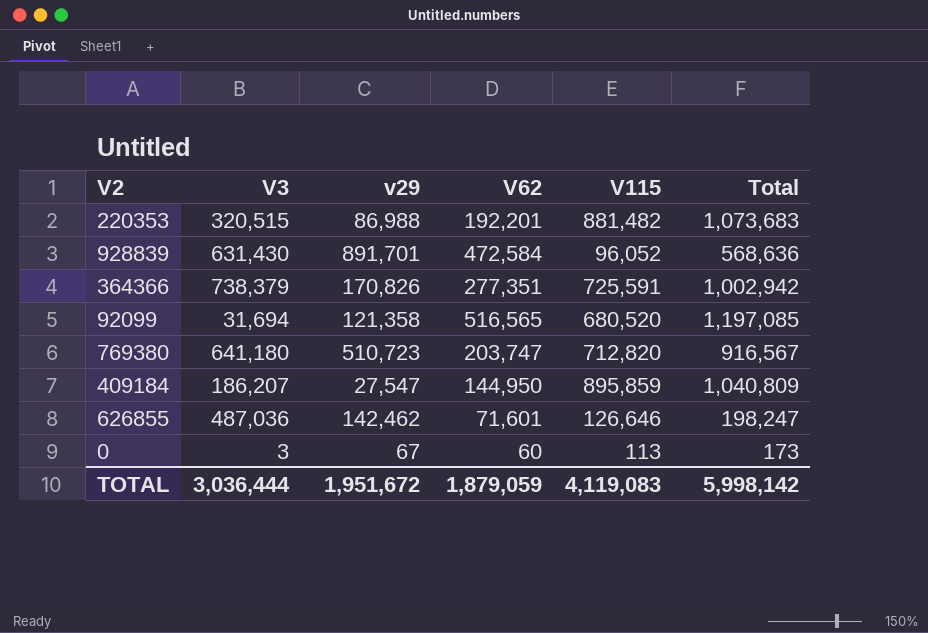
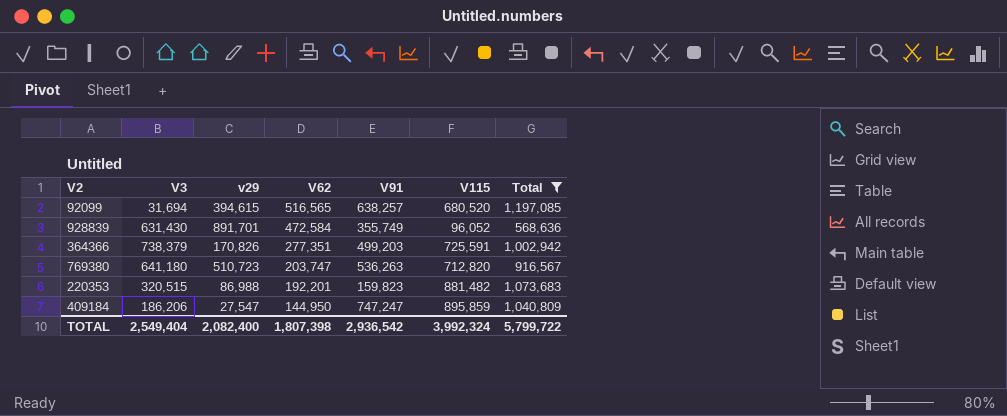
filter: none -> Total >= 568,636
row order: none -> V62 descending
column V91 | position: none -> 5
92099 | v29: 121,358 -> 394,615
409184 | V3: 186,207 -> 186,206
TOTAL | V3: 3,036,444 -> 2,549,404
TOTAL | v29: 1,951,672 -> 2,082,400
TOTAL | V62: 1,879,059 -> 1,807,398
TOTAL | V115: 4,119,083 -> 3,992,324
TOTAL | Total: 5,998,142 -> 5,799,722

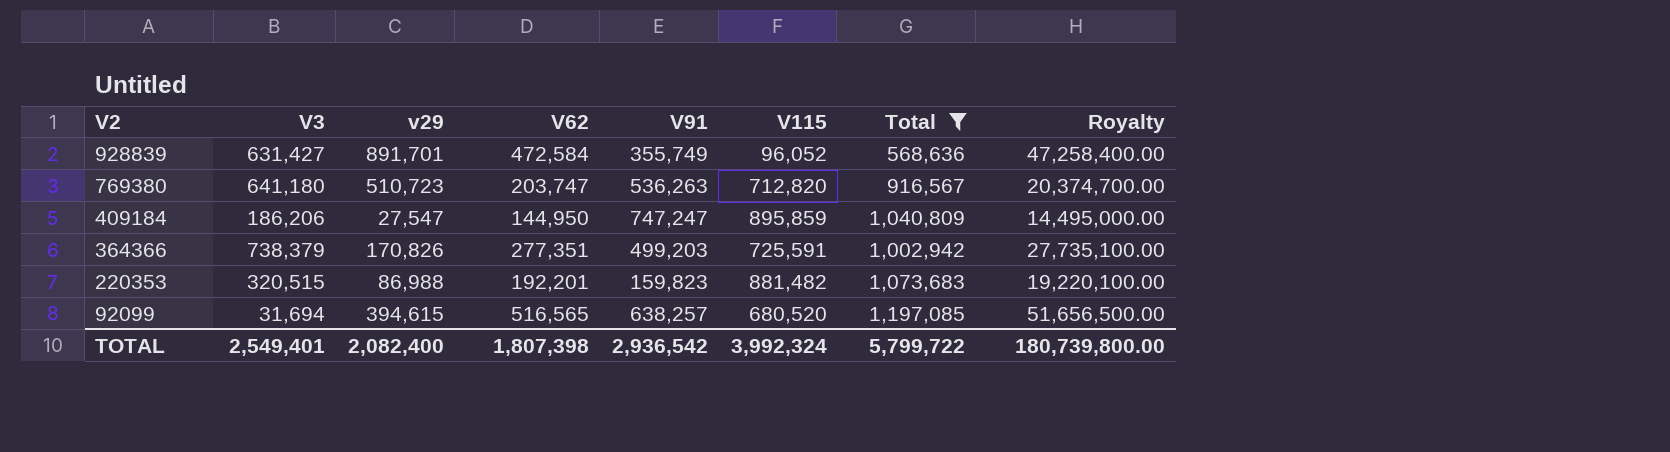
row order: V62 descending -> V2 descending
column Royalty | formula: none -> [V62] * 100
928839 | V3: 631,430 -> 631,427
TOTAL | V3: 2,549,404 -> 2,549,401

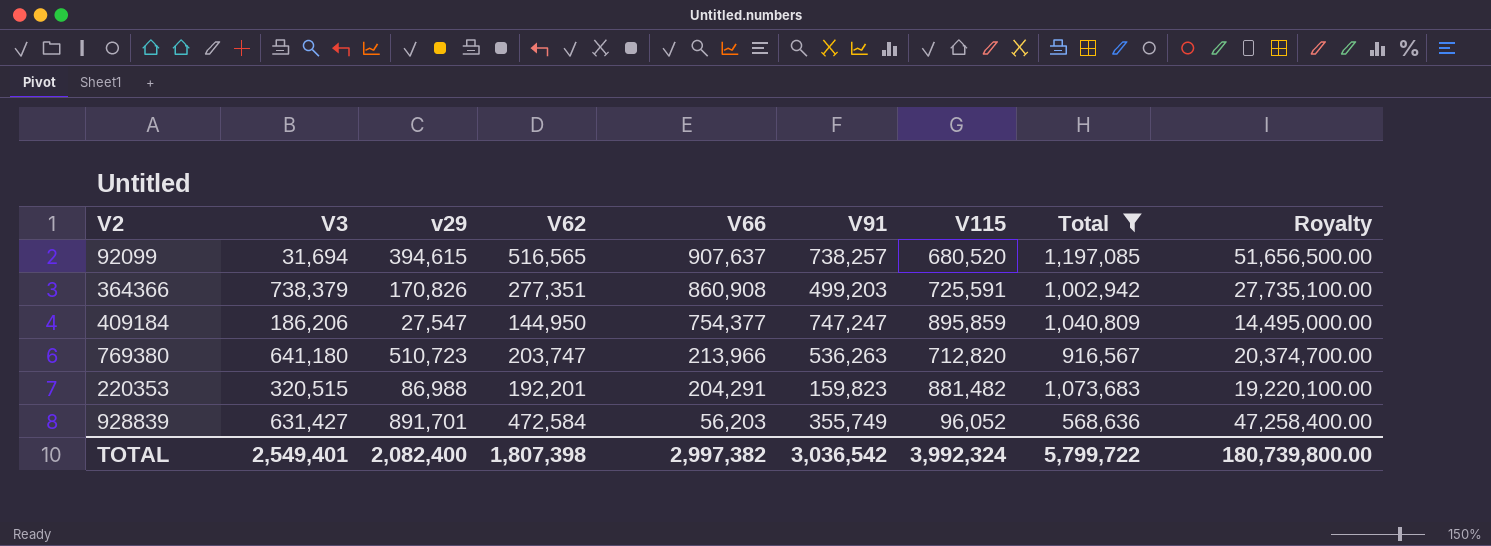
row order: V2 descending -> V66 descending
column V66 | position: none -> 5
92099 | V91: 638,257 -> 738,257
TOTAL | V91: 2,936,542 -> 3,036,542

